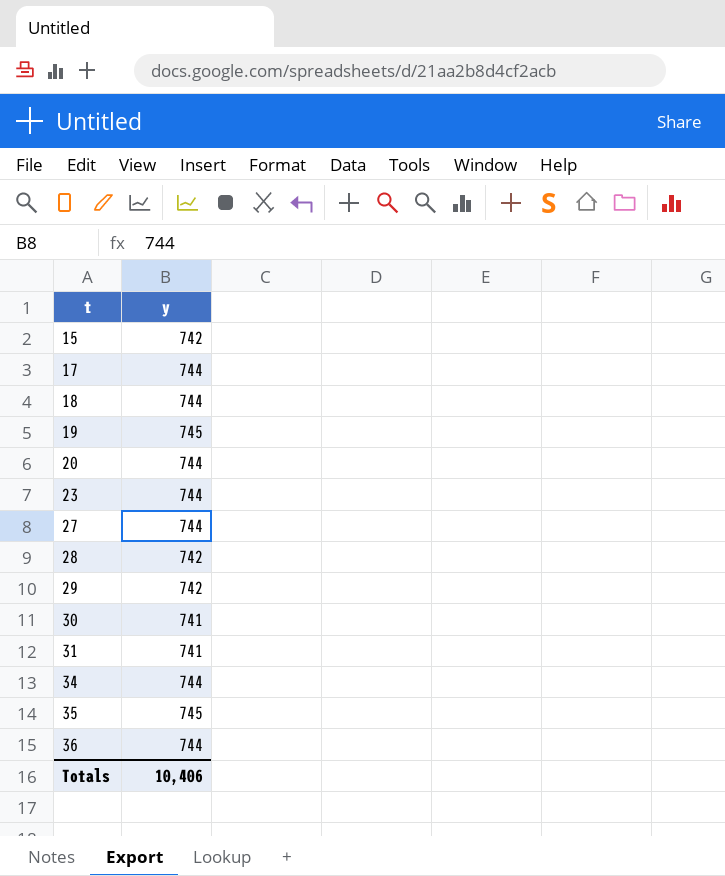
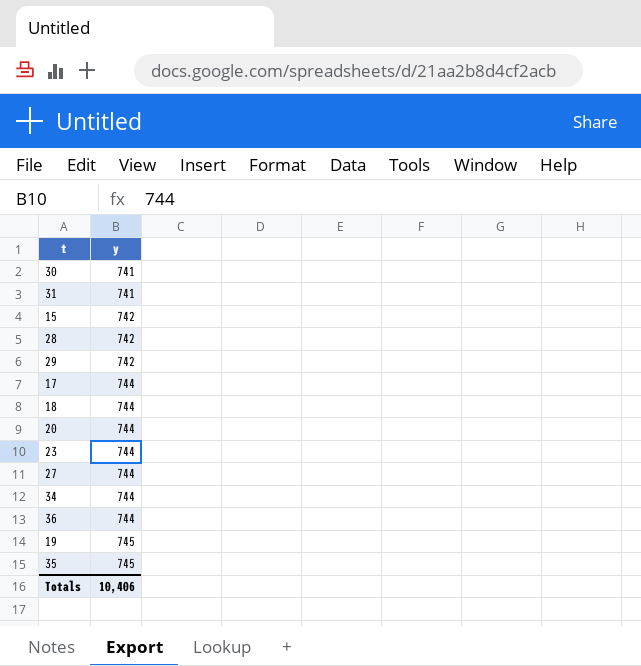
row order: t ascending -> y ascending

